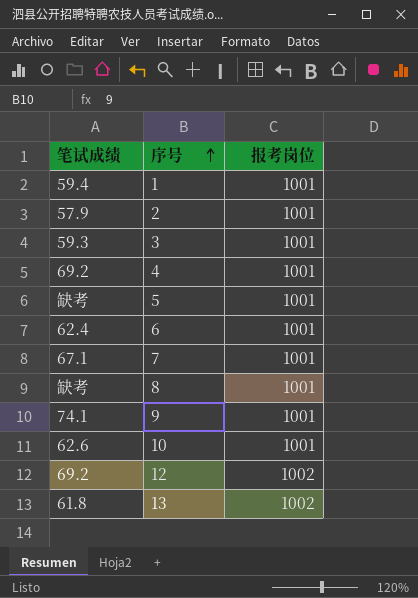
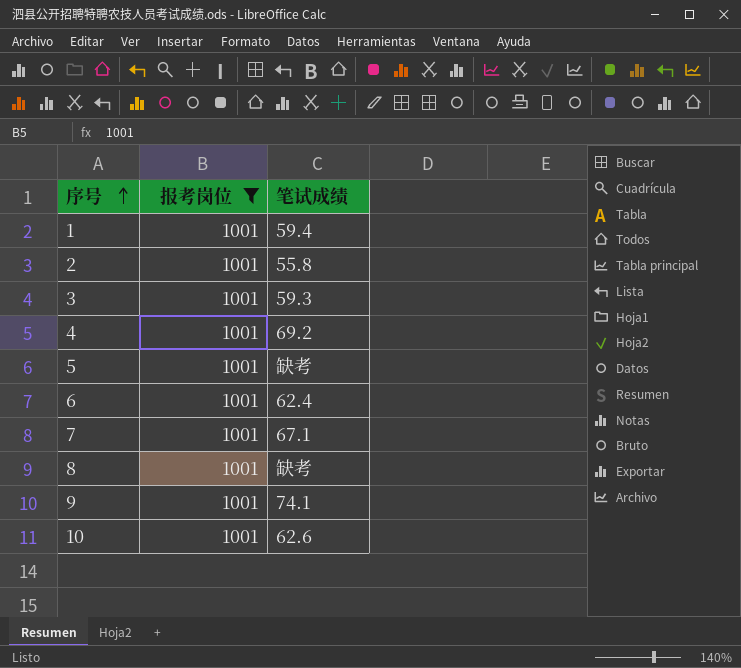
filter: none -> 报考岗位 = 1001
column 笔试成绩 | position: 1 -> 3
2 | 笔试成绩: 57.9 -> 55.8

